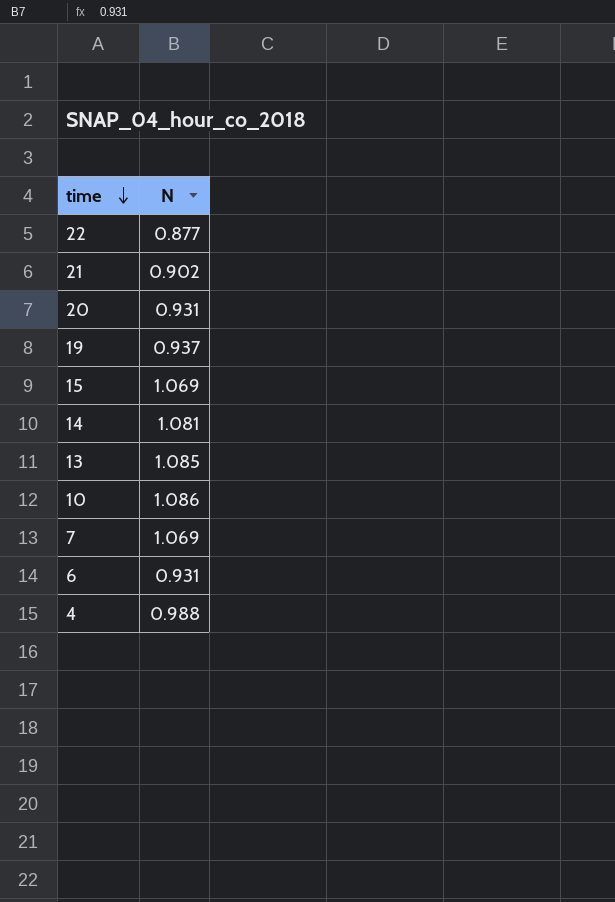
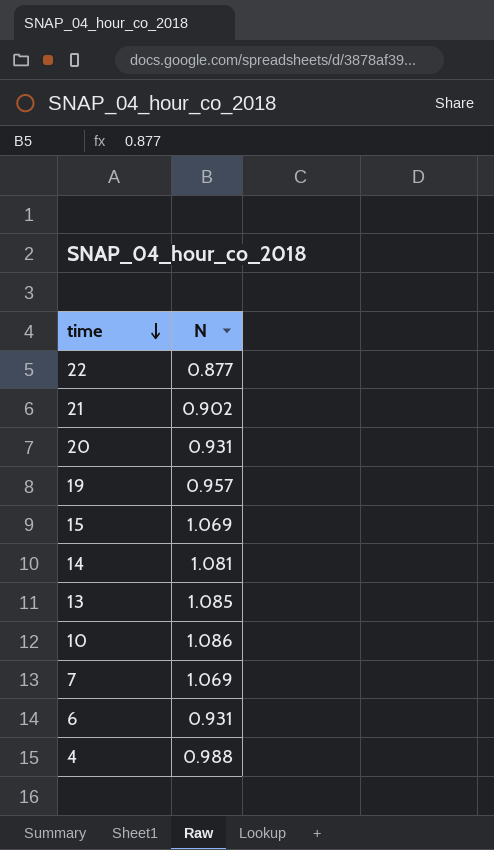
19 | N: 0.937 -> 0.957

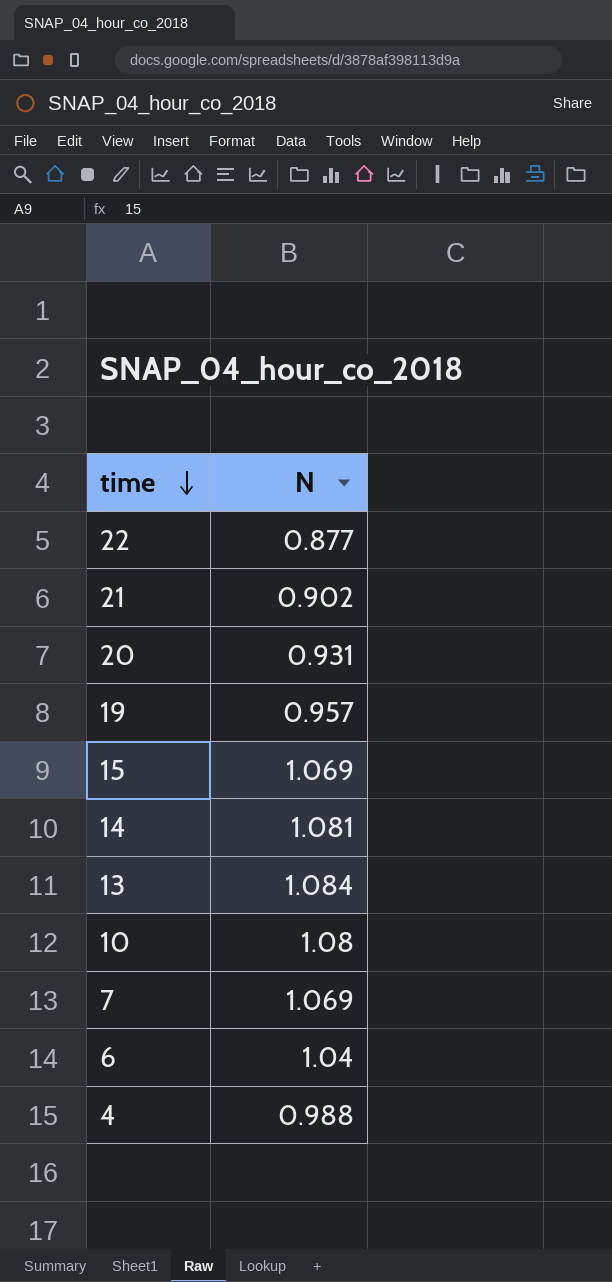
13 | N: 1.085 -> 1.084
10 | N: 1.086 -> 1.08
6 | N: 0.931 -> 1.04

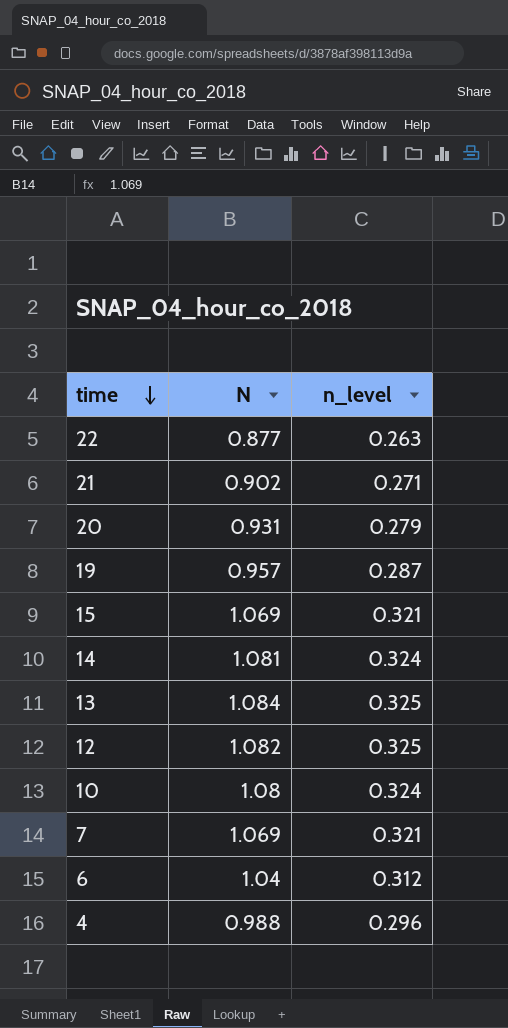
column n_level | formula: none -> [N] * 0.3
row 12: none -> 1.082 | 0.325

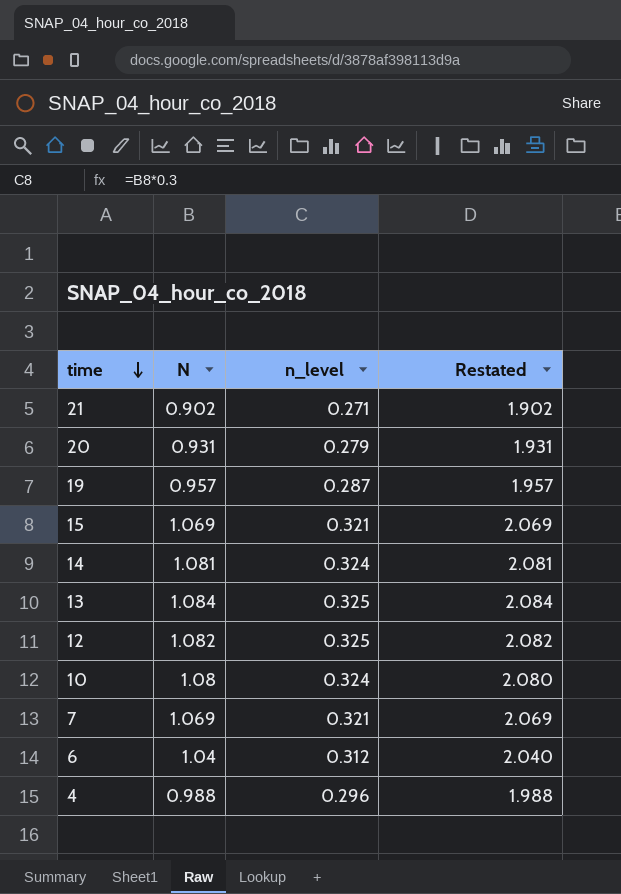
column Restated | formula: none -> [N] + 1
row 22: 0.877 | 0.263 -> none

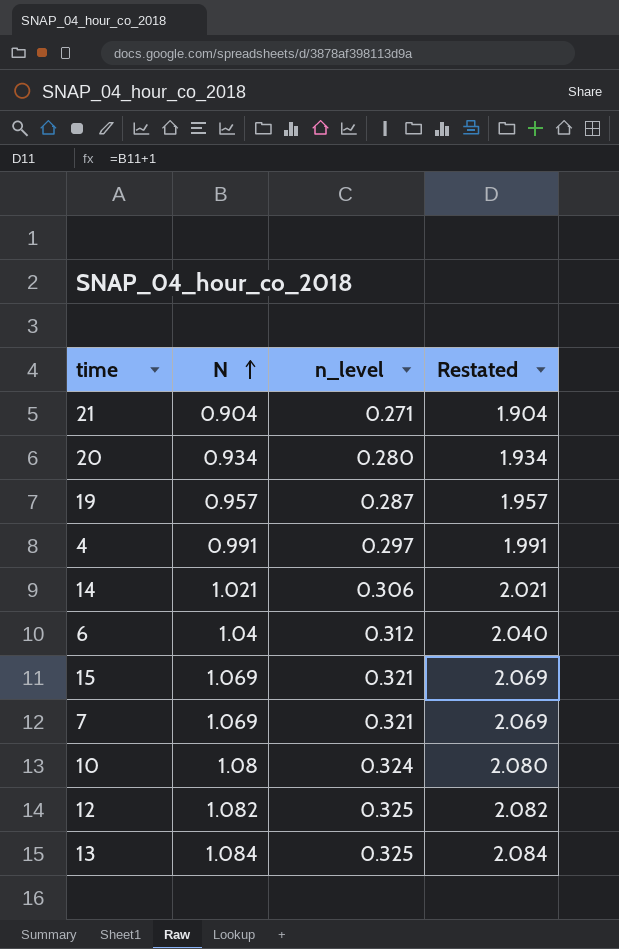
row order: time descending -> N ascending
21 | N: 0.902 -> 0.904
21 | Restated: 1.902 -> 1.904
20 | N: 0.931 -> 0.934
20 | n_level: 0.279 -> 0.280
20 | Restated: 1.931 -> 1.934
4 | N: 0.988 -> 0.991
4 | n_level: 0.296 -> 0.297
4 | Restated: 1.988 -> 1.991
14 | N: 1.081 -> 1.021
14 | n_level: 0.324 -> 0.306
14 | Restated: 2.081 -> 2.021

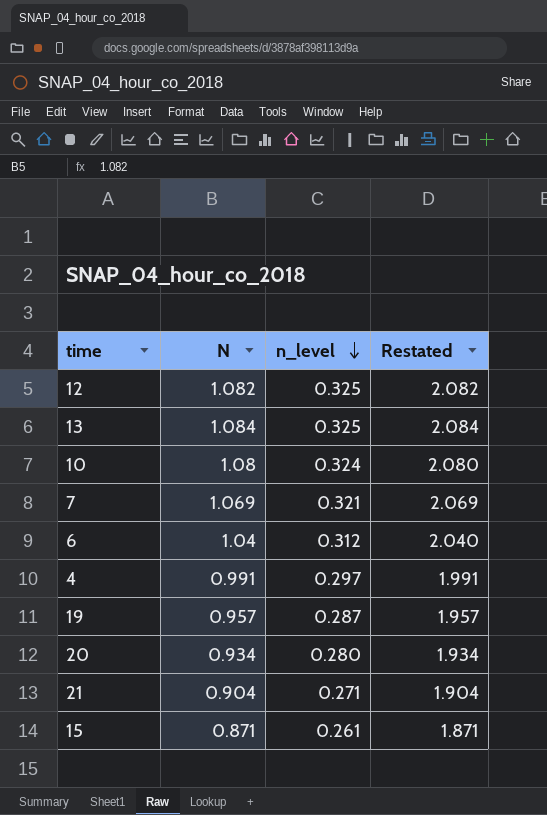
row order: N ascending -> n_level descending
row 14: 1.021 | 0.306 | 2.021 -> none
15 | N: 1.069 -> 0.871
15 | n_level: 0.321 -> 0.261
15 | Restated: 2.069 -> 1.871

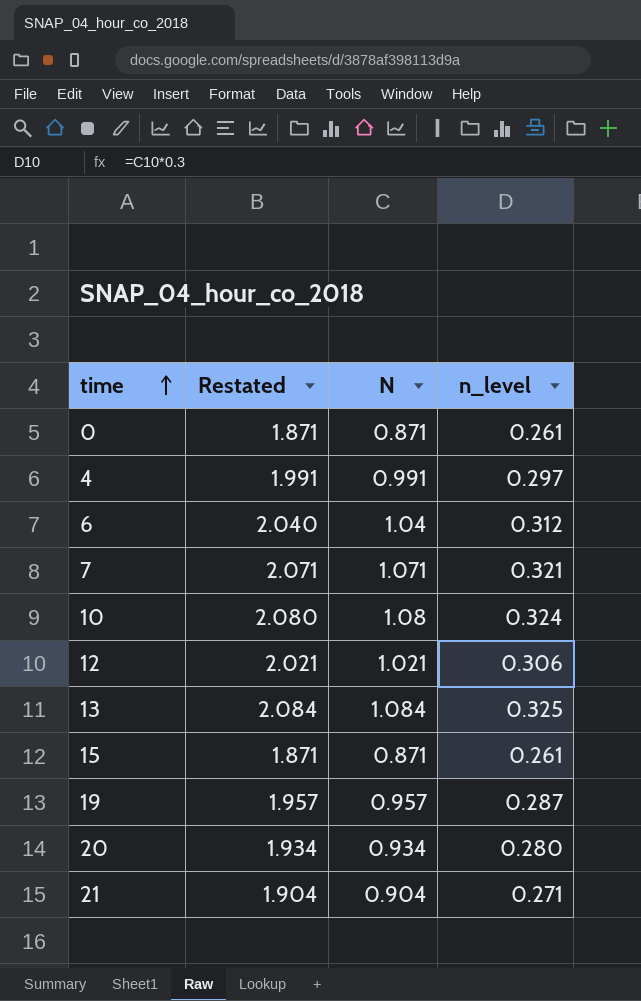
row order: n_level descending -> time ascending
column Restated | position: 4 -> 2
row 0: none -> 1.871 | 0.871 | 0.261
7 | Restated: 2.069 -> 2.071
7 | N: 1.069 -> 1.071
12 | Restated: 2.082 -> 2.021
12 | N: 1.082 -> 1.021
12 | n_level: 0.325 -> 0.306

